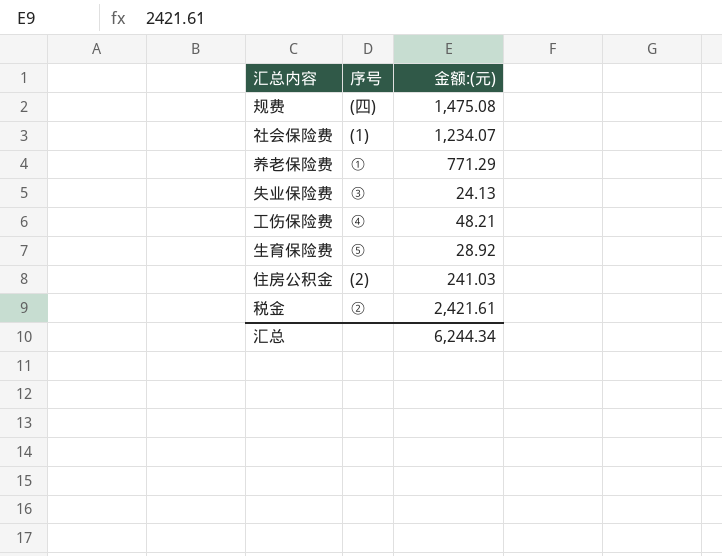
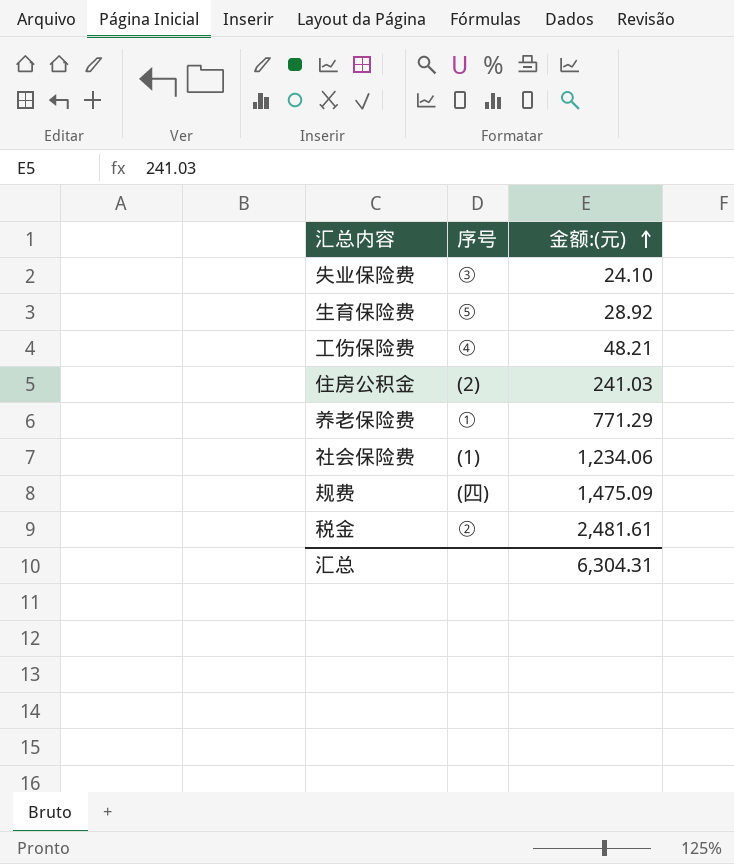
row order: none -> 金额:(元) ascending
失业保险费 | 金额:(元): 24.13 -> 24.10
社会保险费 | 金额:(元): 1,234.07 -> 1,234.06
规费 | 金额:(元): 1,475.08 -> 1,475.09
税金 | 金额:(元): 2,421.61 -> 2,481.61
汇总 | 金额:(元): 6,244.34 -> 6,304.31

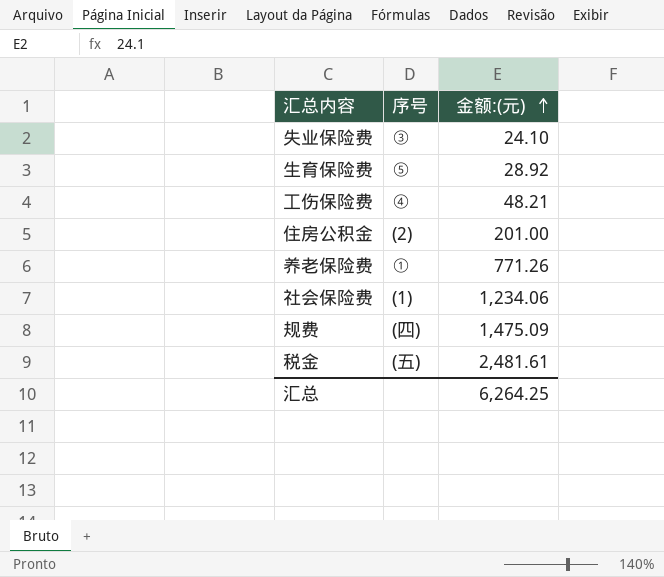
住房公积金 | 金额:(元): 241.03 -> 201.00
养老保险费 | 金额:(元): 771.29 -> 771.26
税金 | 序号: ② -> (五)
汇总 | 金额:(元): 6,304.31 -> 6,264.25

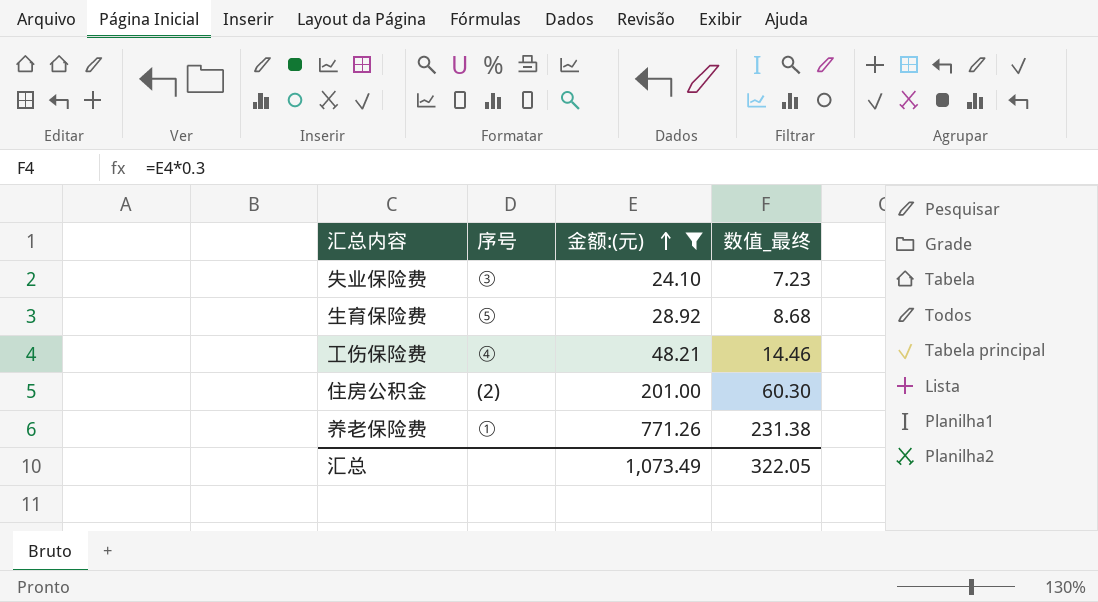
filter: none -> 金额:(元) <= 771.26
column 数值_最终 | formula: none -> [金额:(元)] * 0.3
汇总 | 金额:(元): 6,264.25 -> 1,073.49

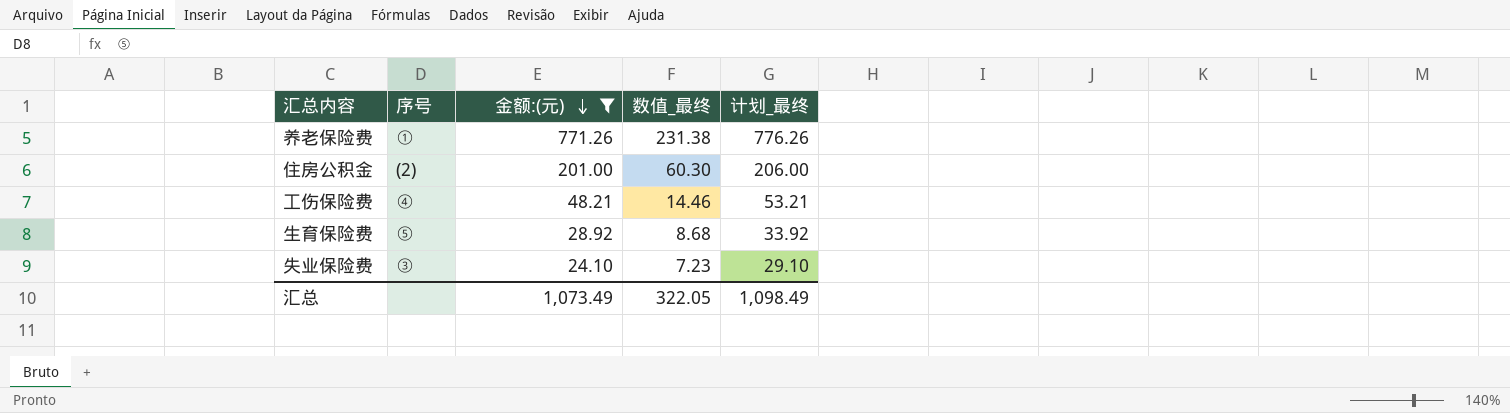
row order: 金额:(元) ascending -> 金额:(元) descending
column 计划_最终 | formula: none -> [金额:(元)] + 5

